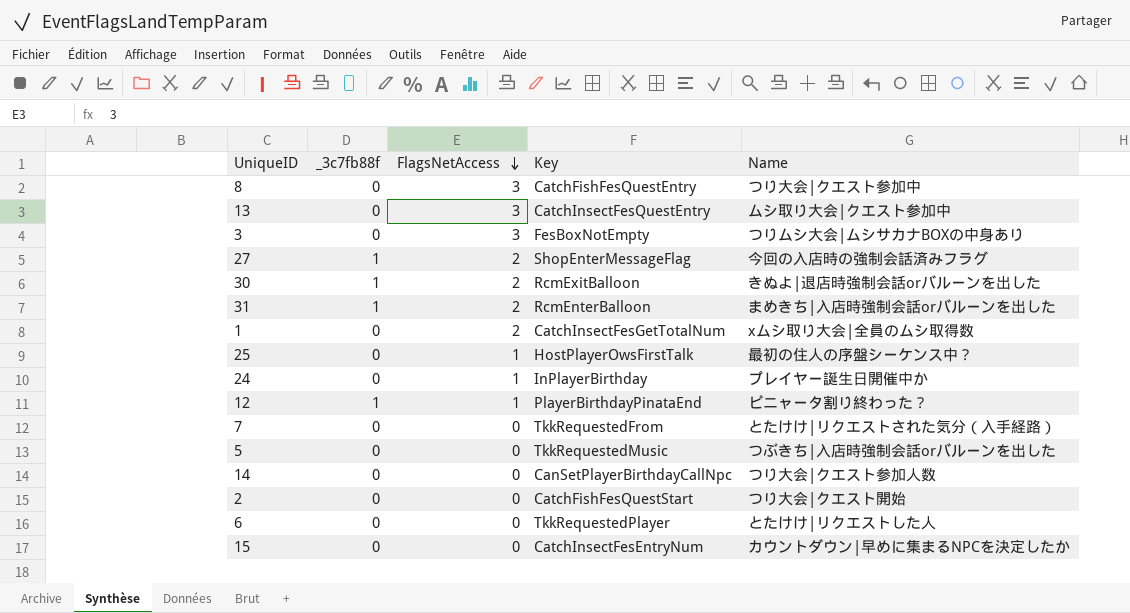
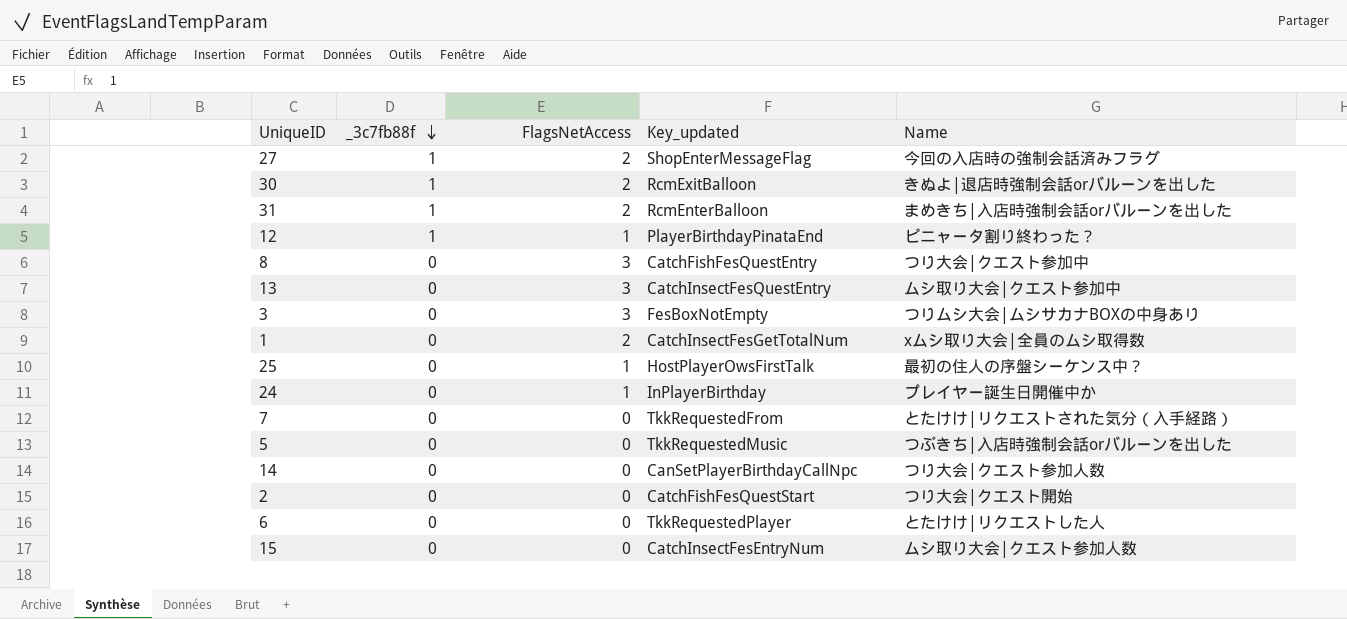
row order: FlagsNetAccess descending -> _3c7fb88f descending
column name: Key -> Key_updated
15 | Name: カウントダウン|早めに集まるNPCを決定したか -> ムシ取り大会|クエスト参加人数

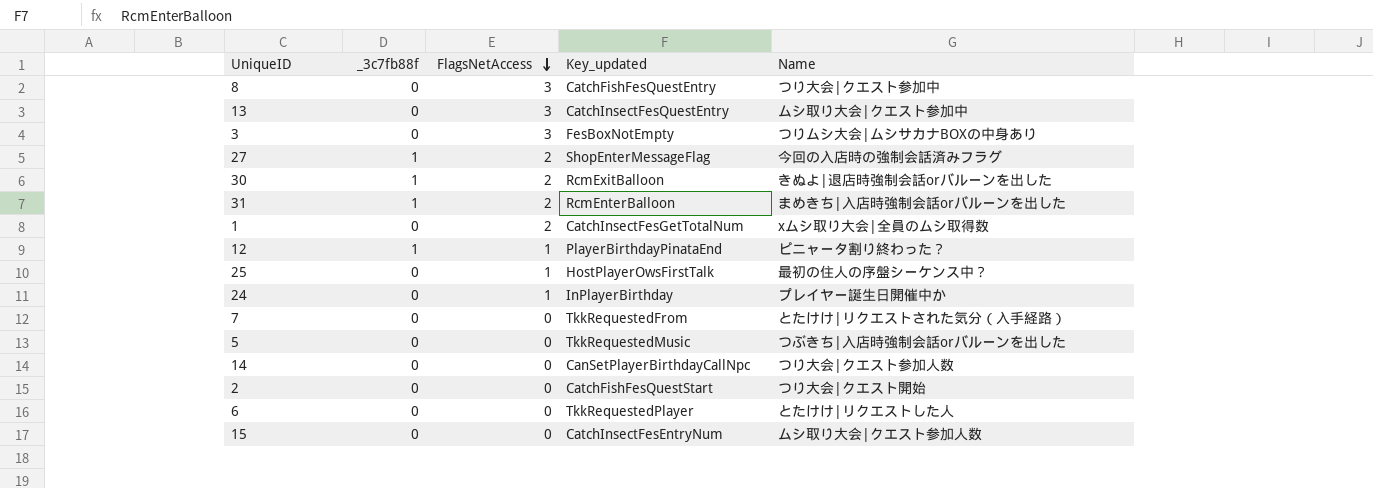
row order: _3c7fb88f descending -> FlagsNetAccess descending

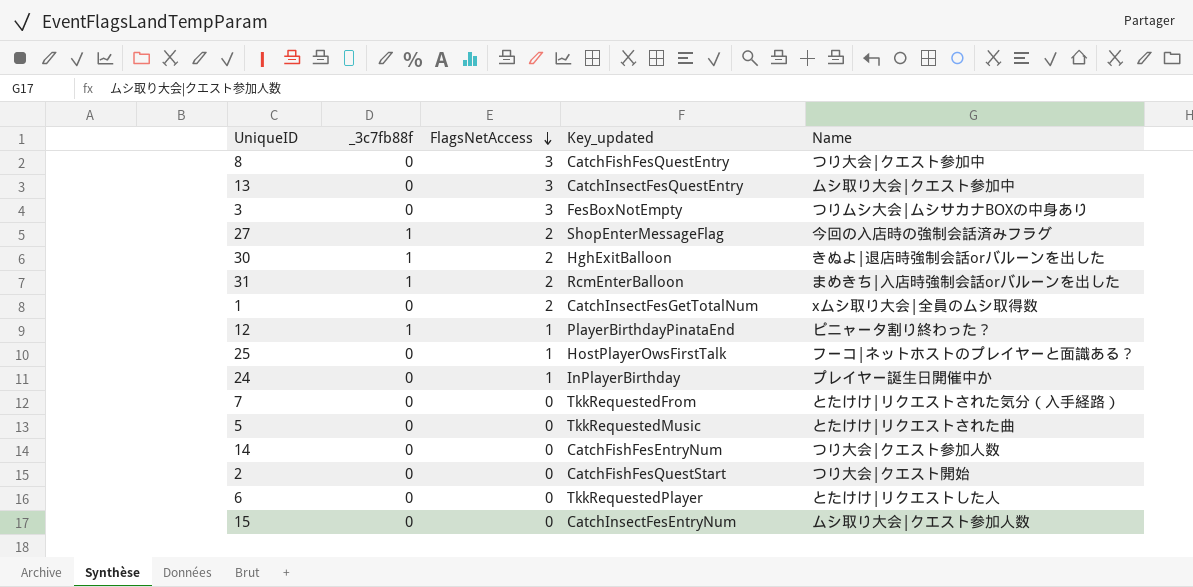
30 | Key_updated: RcmExitBalloon -> HghExitBalloon
25 | Name: 最初の住人の序盤シーケンス中？ -> フーコ|ネットホストのプレイヤーと面識ある？
5 | Name: つぶきち|入店時強制会話orバルーンを出した -> とたけけ|リクエストされた曲
14 | Key_updated: CanSetPlayerBirthdayCallNpc -> CatchFishFesEntryNum

